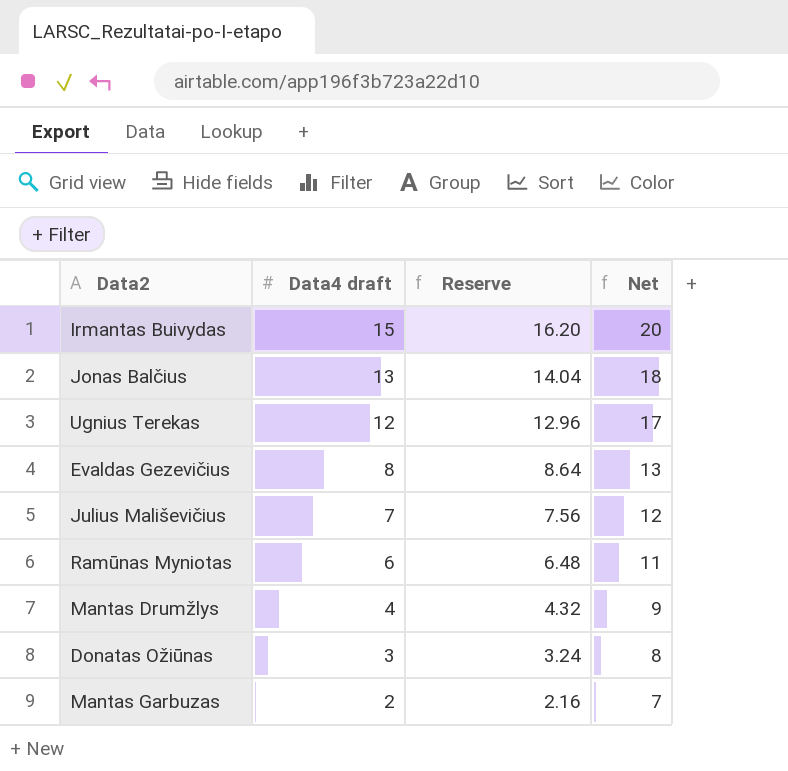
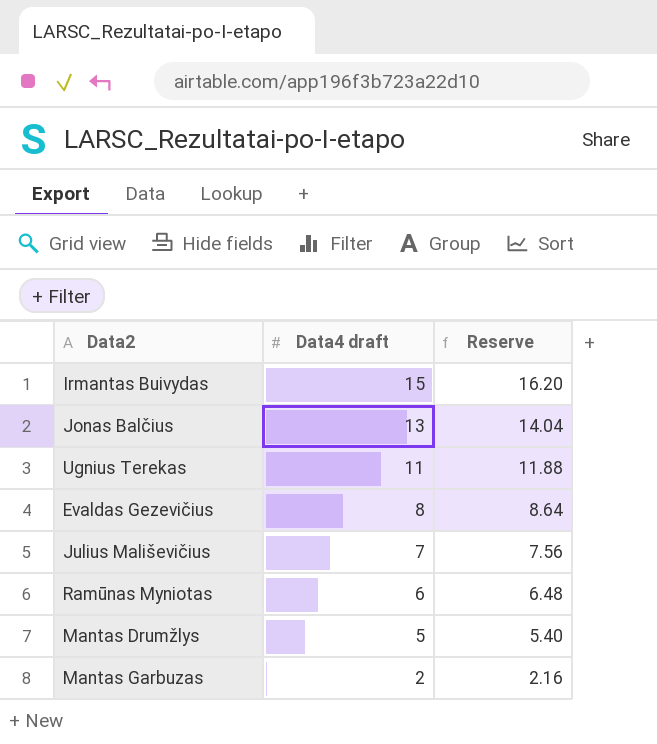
column Net | formula: [Data4 draft] + 5 -> none
row Donatas Ožiūnas: 3 | 3.24 | 8 -> none
Ugnius Terekas | Data4 draft: 12 -> 11
Ugnius Terekas | Reserve: 12.96 -> 11.88
Mantas Drumžlys | Data4 draft: 4 -> 5
Mantas Drumžlys | Reserve: 4.32 -> 5.40

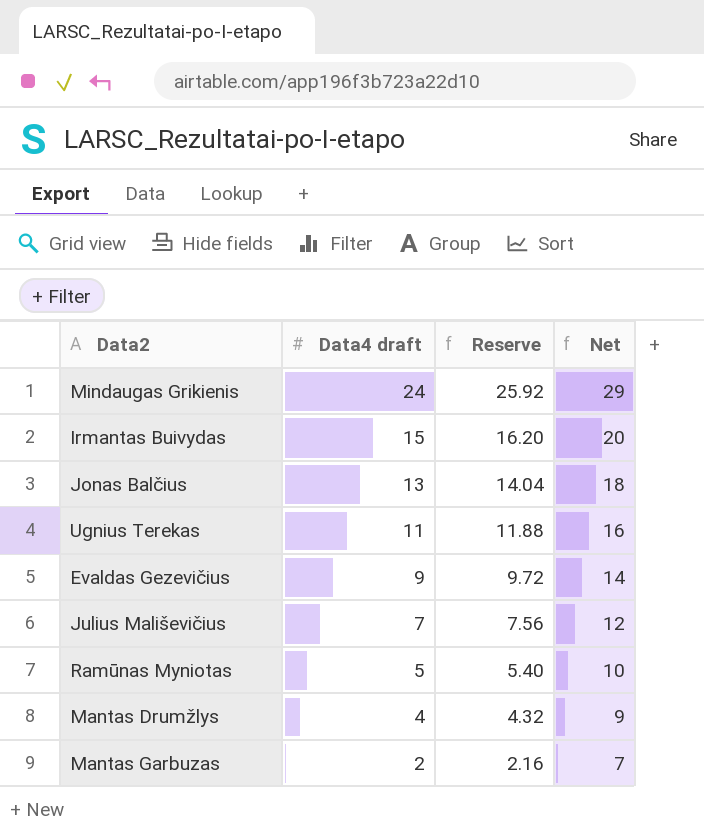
column Net | formula: none -> [Data4 draft] + 5
row Mindaugas Grikienis: none -> 24 | 25.92 | 29
Evaldas Gezevičius | Data4 draft: 8 -> 9
Evaldas Gezevičius | Reserve: 8.64 -> 9.72
Ramūnas Myniotas | Data4 draft: 6 -> 5
Ramūnas Myniotas | Reserve: 6.48 -> 5.40
Mantas Drumžlys | Data4 draft: 5 -> 4
Mantas Drumžlys | Reserve: 5.40 -> 4.32

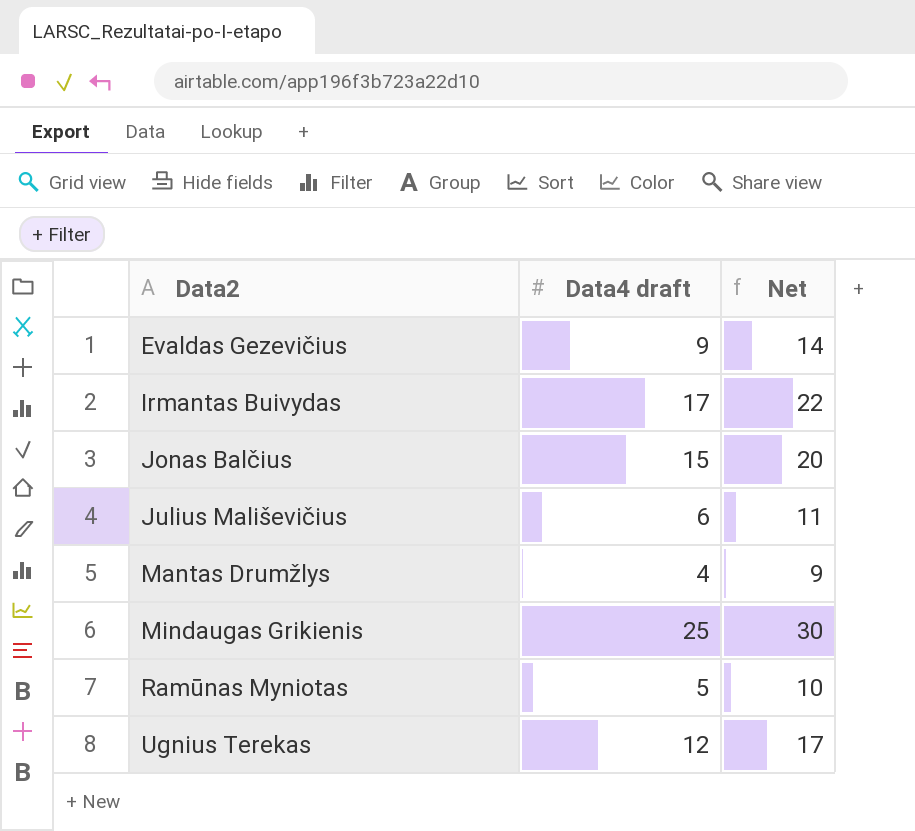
row order: Data4 draft descending -> Data2 ascending
column Reserve | formula: [Data4 draft] * 1.08 -> none
row Mantas Garbuzas: 2 | 2.16 | 7 -> none
Irmantas Buivydas | Data4 draft: 15 -> 17
Irmantas Buivydas | Net: 20 -> 22
Jonas Balčius | Data4 draft: 13 -> 15
Jonas Balčius | Net: 18 -> 20
Julius Mališevičius | Data4 draft: 7 -> 6
Julius Mališevičius | Net: 12 -> 11
Mindaugas Grikienis | Data4 draft: 24 -> 25
Mindaugas Grikienis | Net: 29 -> 30
Ugnius Terekas | Data4 draft: 11 -> 12
Ugnius Terekas | Net: 16 -> 17

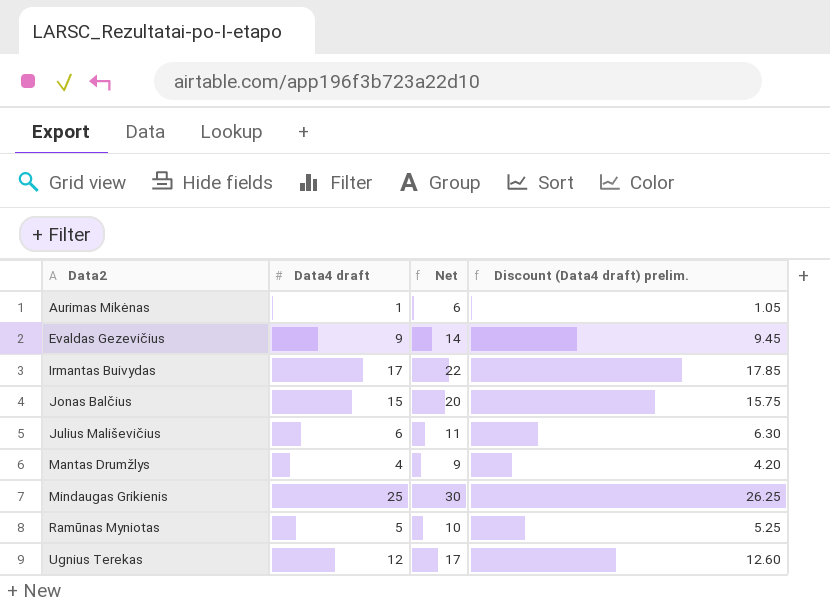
column Discount (Data4 draft) prelim. | formula: none -> [Data4 draft] * 1.05
row Aurimas Mikėnas: none -> 1 | 6 | 1.05

